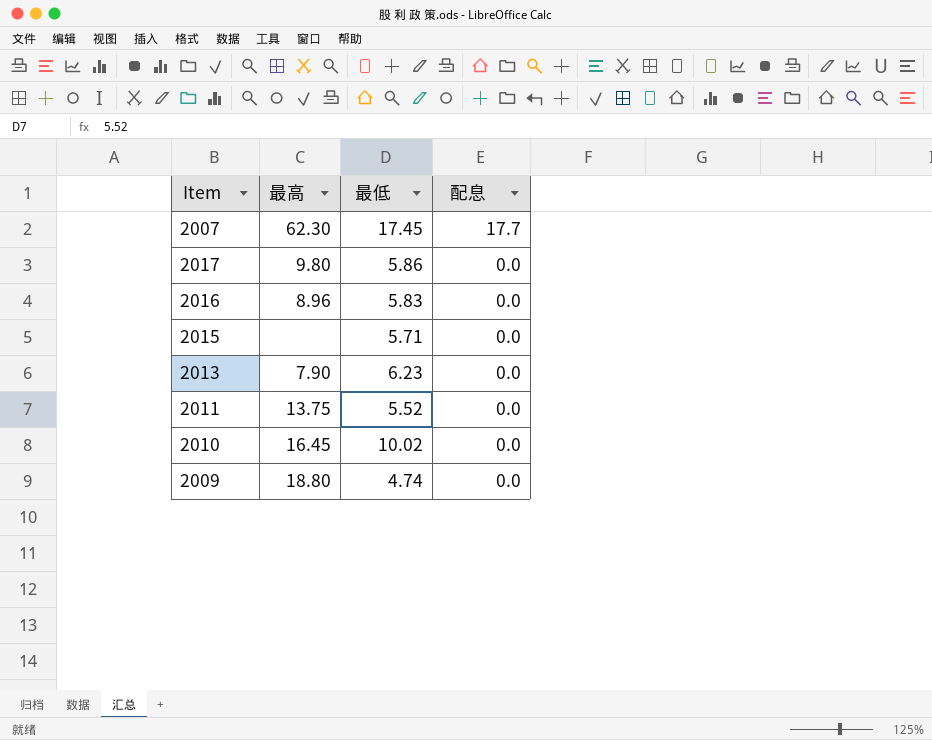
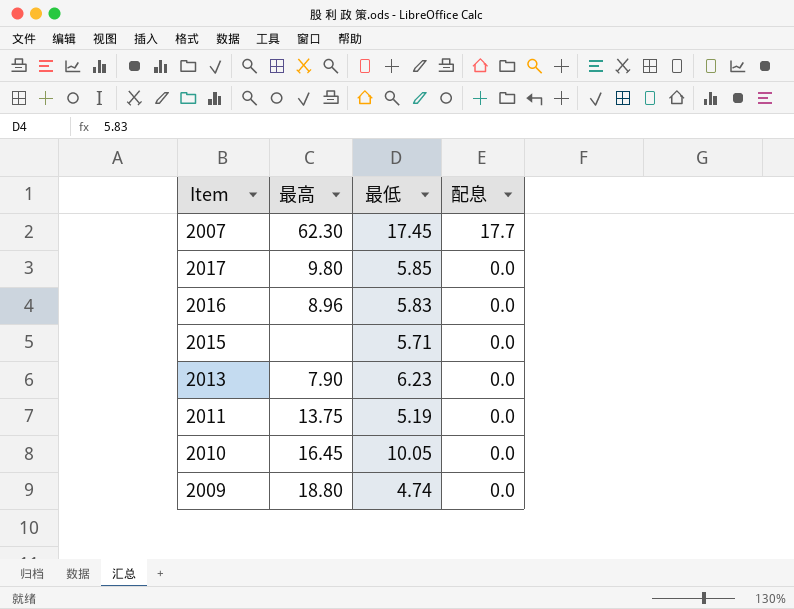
2017 | 最低: 5.86 -> 5.85
2011 | 最低: 5.52 -> 5.19
2010 | 最低: 10.02 -> 10.05

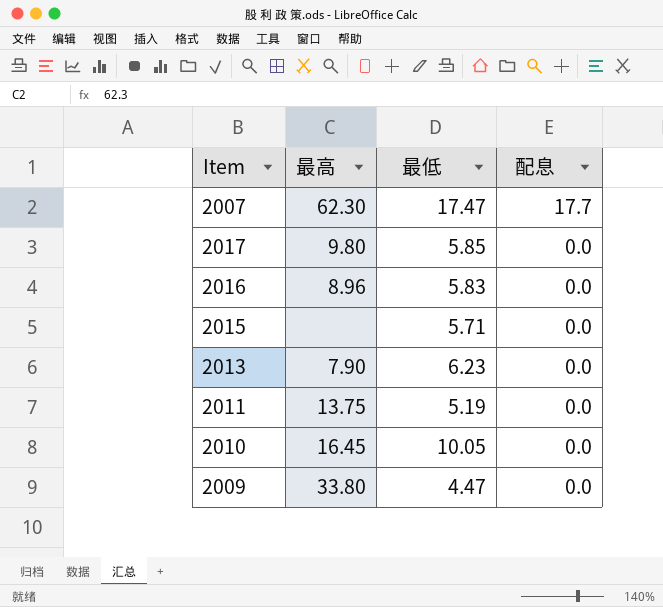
2007 | 最低: 17.45 -> 17.47
2009 | 最高: 18.80 -> 33.80
2009 | 最低: 4.74 -> 4.47

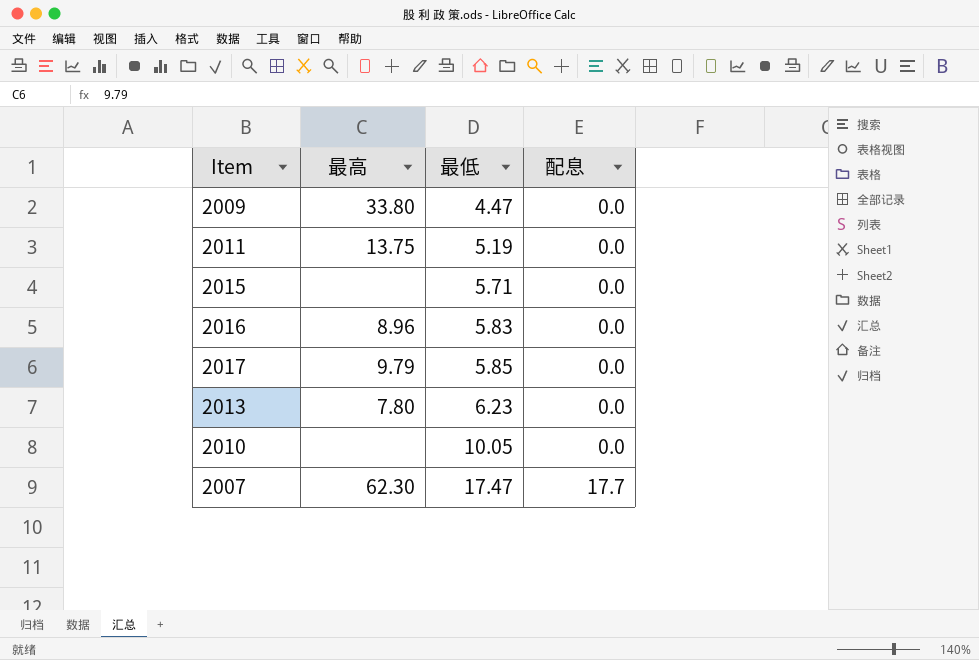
row order: 配息 descending -> 最低 ascending
2017 | 最高: 9.80 -> 9.79
2013 | 最高: 7.90 -> 7.80
2010 | 最高: 16.45 -> none

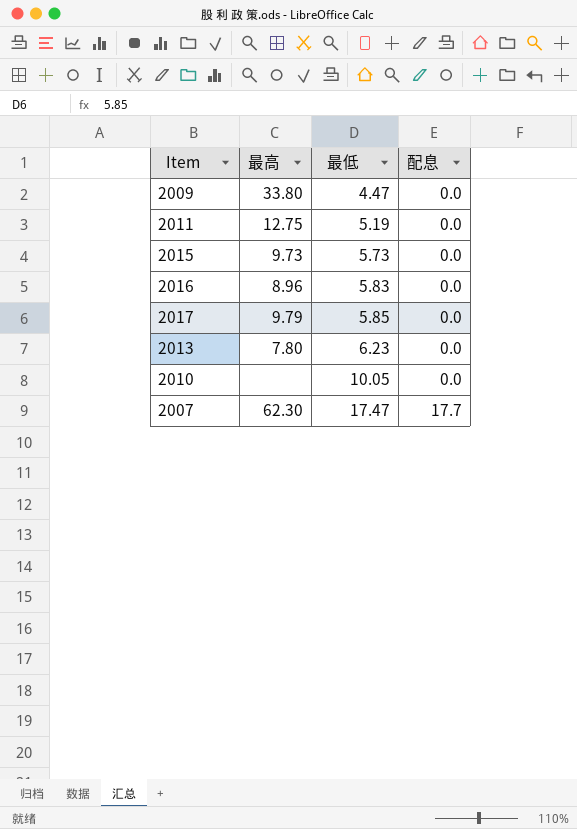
2011 | 最高: 13.75 -> 12.75
2015 | 最高: none -> 9.73
2015 | 最低: 5.71 -> 5.73

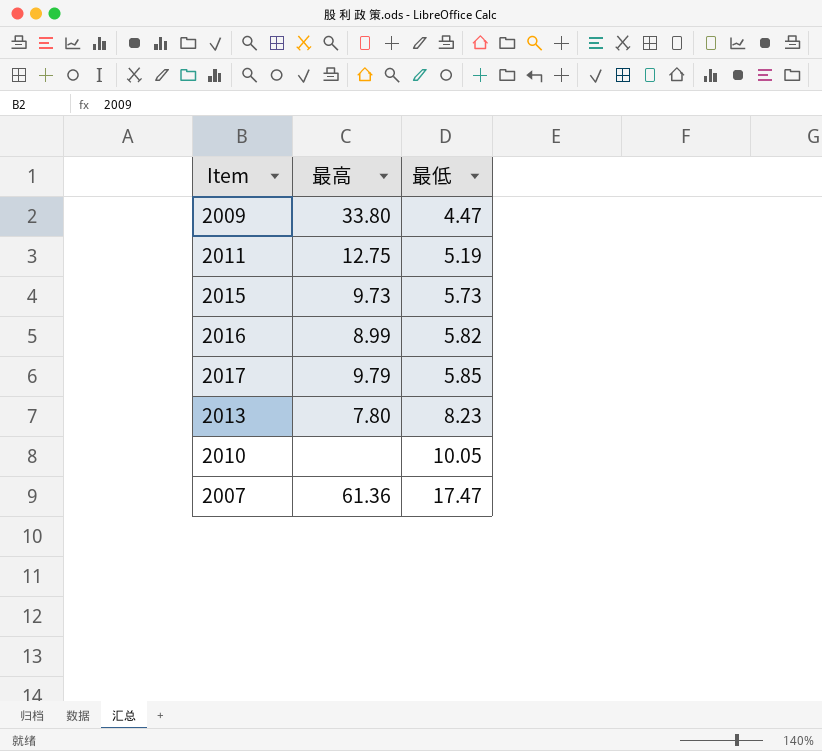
column 配息 | position: 4 -> none
2016 | 最高: 8.96 -> 8.99
2016 | 最低: 5.83 -> 5.82
2013 | 最低: 6.23 -> 8.23
2007 | 最高: 62.30 -> 61.36

